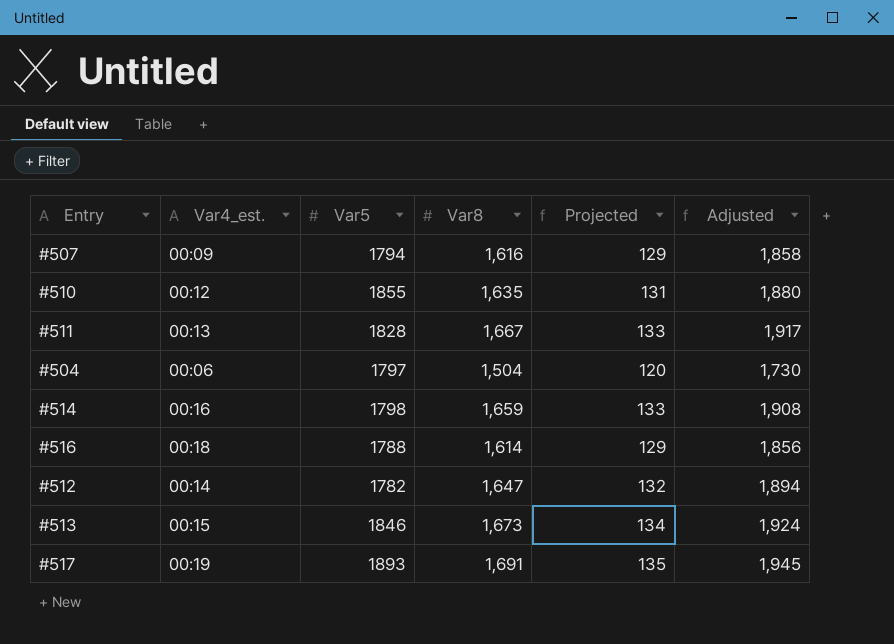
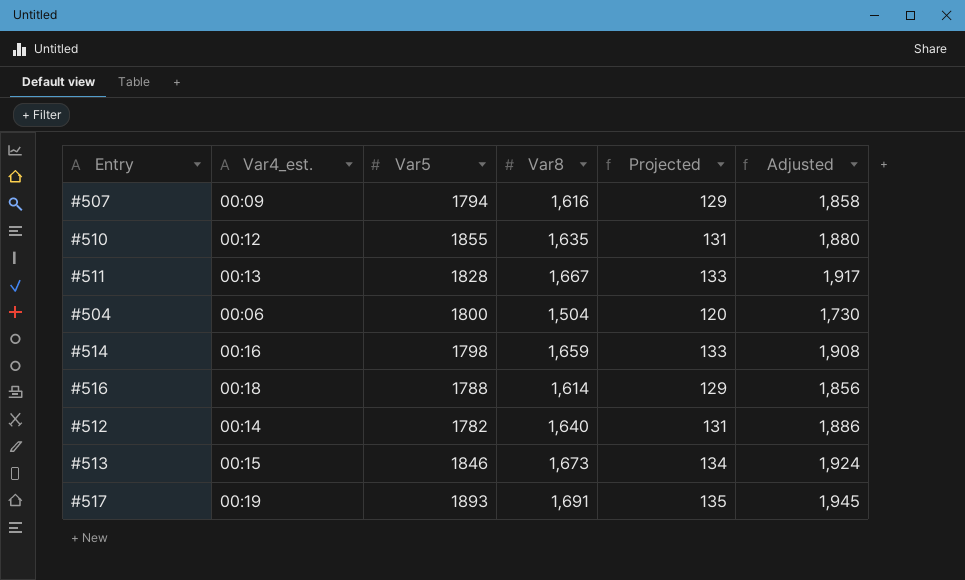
#504 | Var5: 1797 -> 1800
#512 | Var8: 1,647 -> 1,640
#512 | Projected: 132 -> 131
#512 | Adjusted: 1,894 -> 1,886

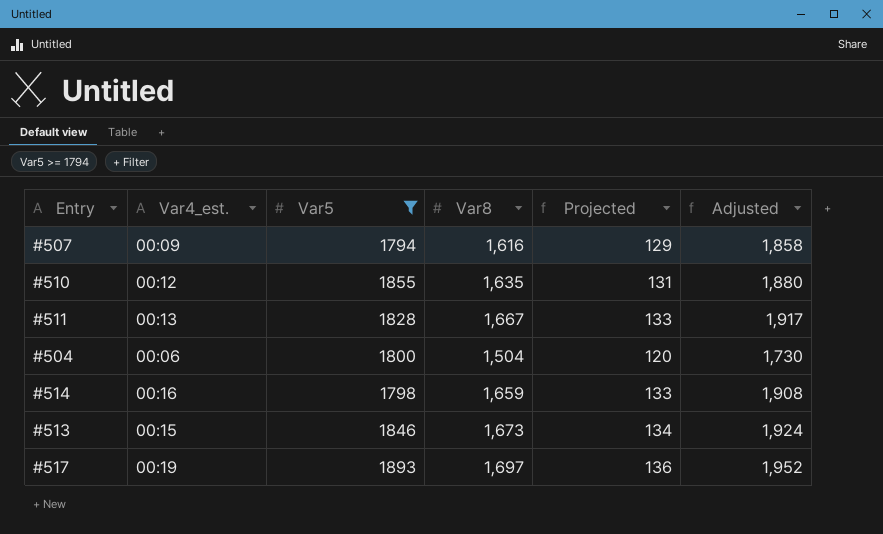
filter: none -> Var5 >= 1794
#517 | Var8: 1,691 -> 1,697
#517 | Projected: 135 -> 136
#517 | Adjusted: 1,945 -> 1,952

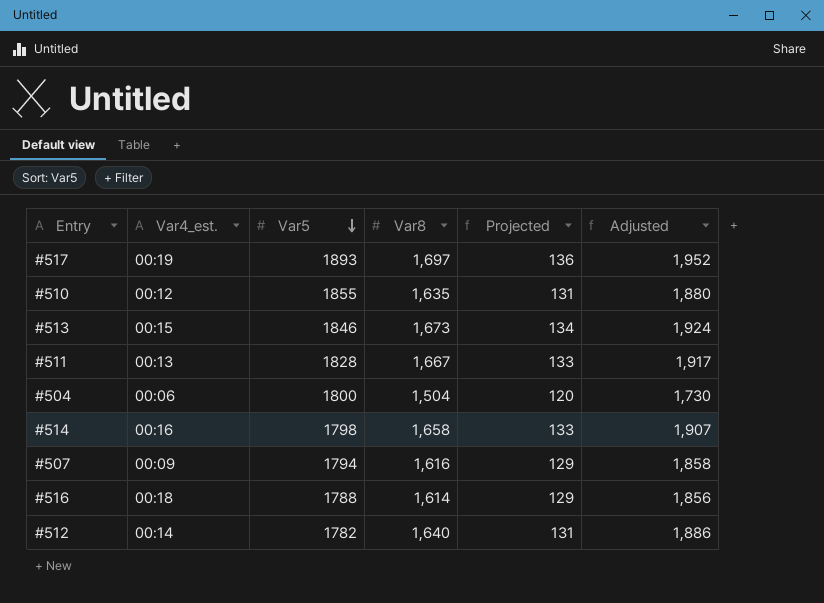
filter: Var5 >= 1794 -> none
row order: none -> Var5 descending
#514 | Var8: 1,659 -> 1,658
#514 | Adjusted: 1,908 -> 1,907

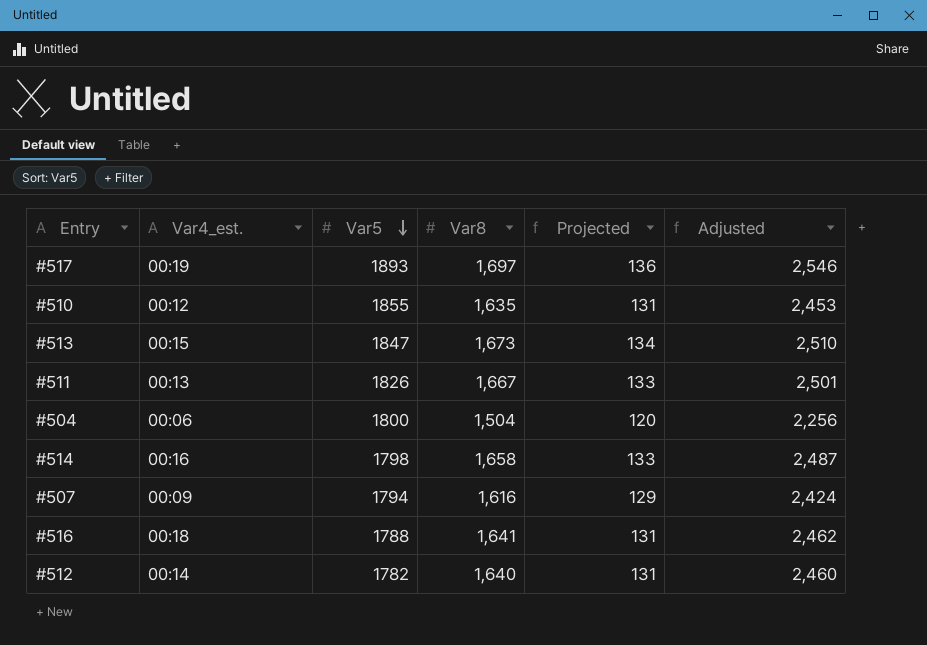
column Adjusted | formula: [Var8] * 1.15 -> [Var8] * 1.5
#513 | Var5: 1846 -> 1847
#511 | Var5: 1828 -> 1826
#516 | Var8: 1,614 -> 1,641
#516 | Projected: 129 -> 131

